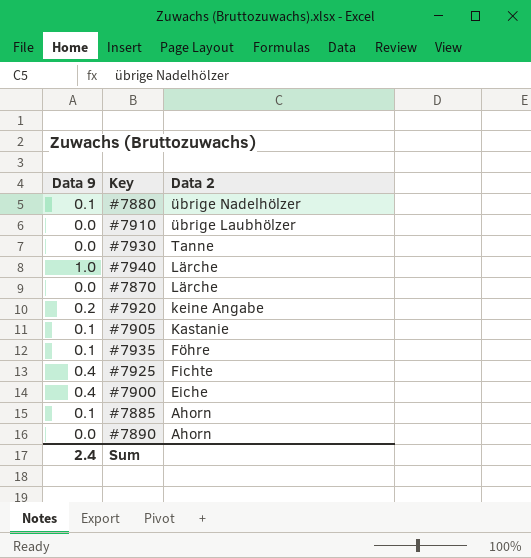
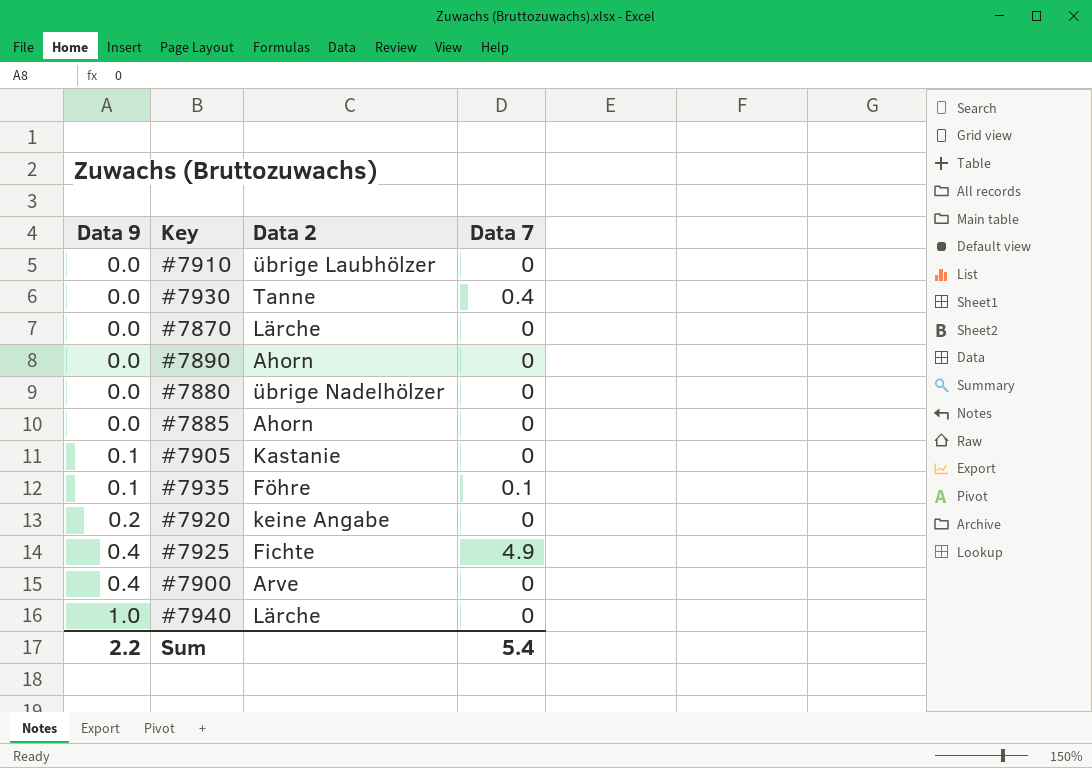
row order: Data 2 descending -> Data 9 ascending
column Data 7 | position: none -> 4
#7880 | Data 9: 0.1 -> 0.0
#7885 | Data 9: 0.1 -> 0.0
#7900 | Data 2: Eiche -> Arve
Sum | Data 9: 2.4 -> 2.2

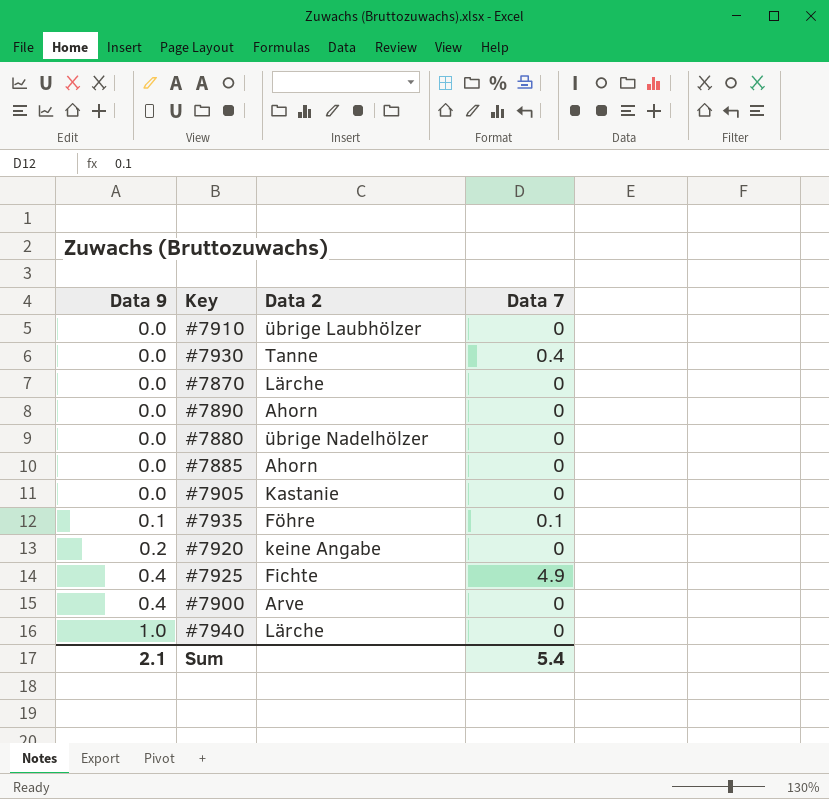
#7905 | Data 9: 0.1 -> 0.0
Sum | Data 9: 2.2 -> 2.1

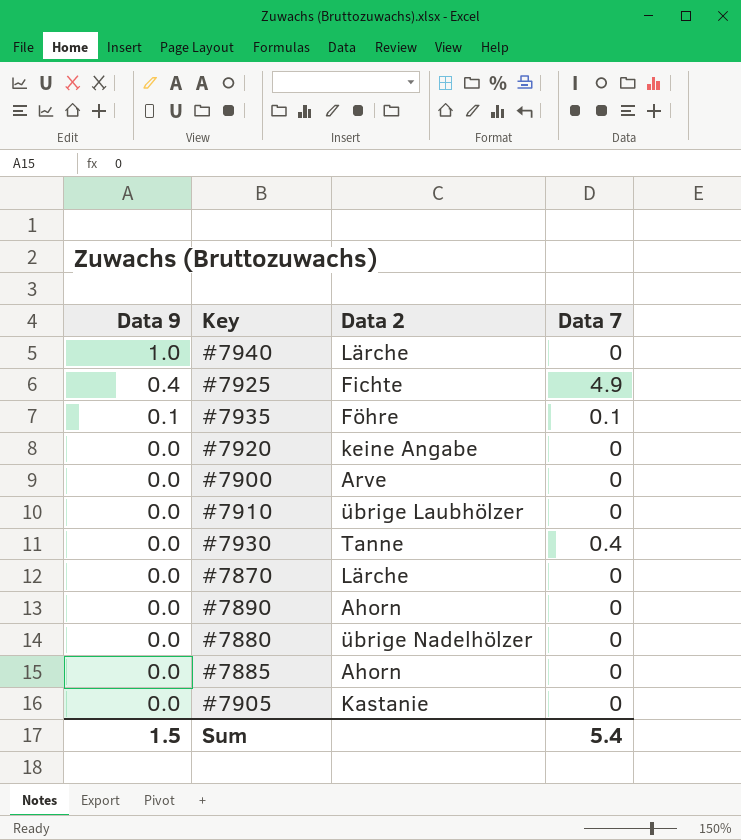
row order: Data 9 ascending -> Data 9 descending
#7920 | Data 9: 0.2 -> 0.0
#7900 | Data 9: 0.4 -> 0.0
Sum | Data 9: 2.1 -> 1.5

